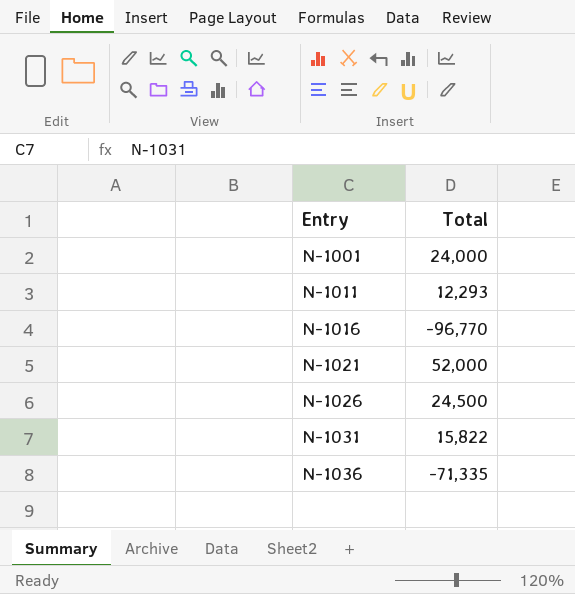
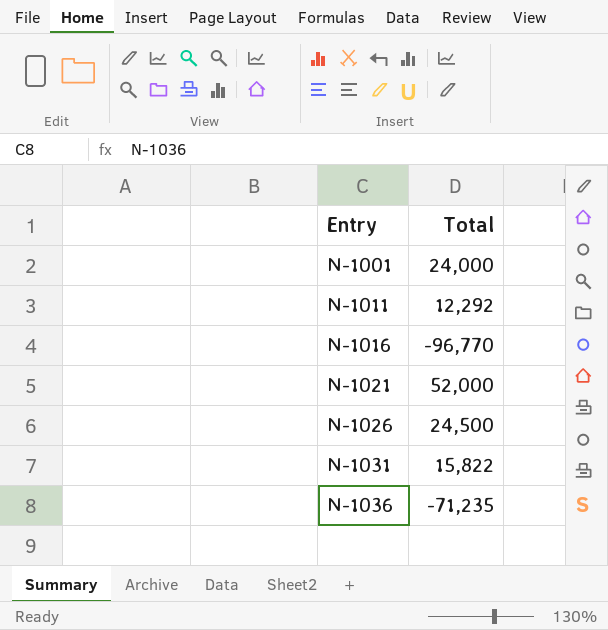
N-1011 | Total: 12,293 -> 12,292
N-1036 | Total: -71,335 -> -71,235

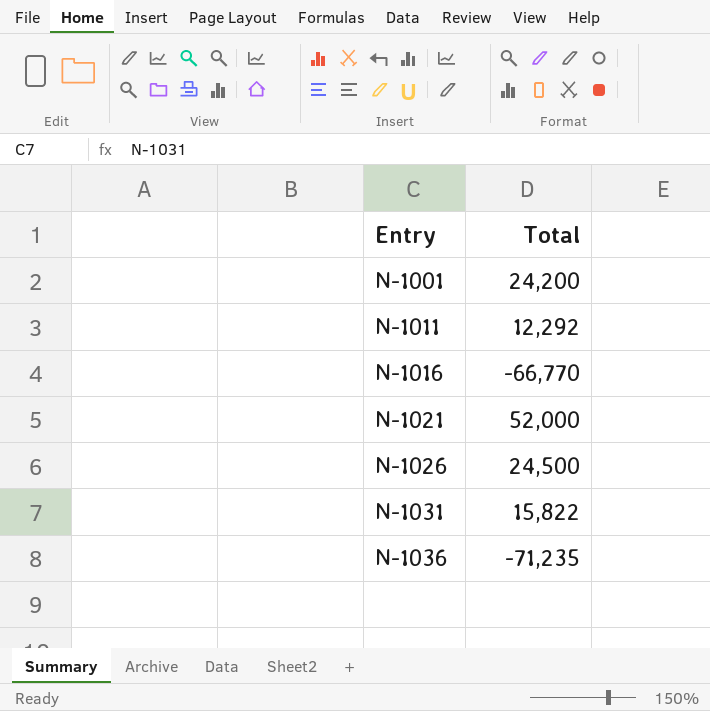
N-1001 | Total: 24,000 -> 24,200
N-1016 | Total: -96,770 -> -66,770

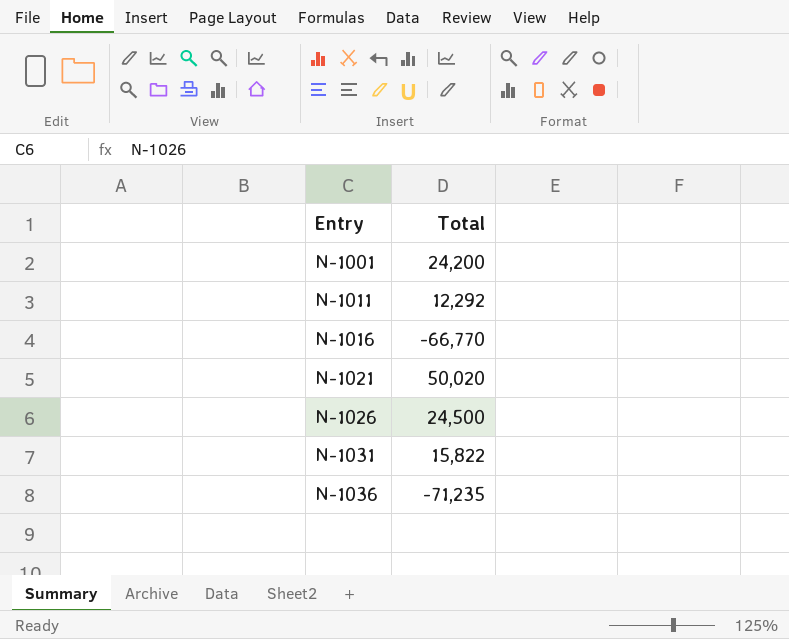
N-1021 | Total: 52,000 -> 50,020

